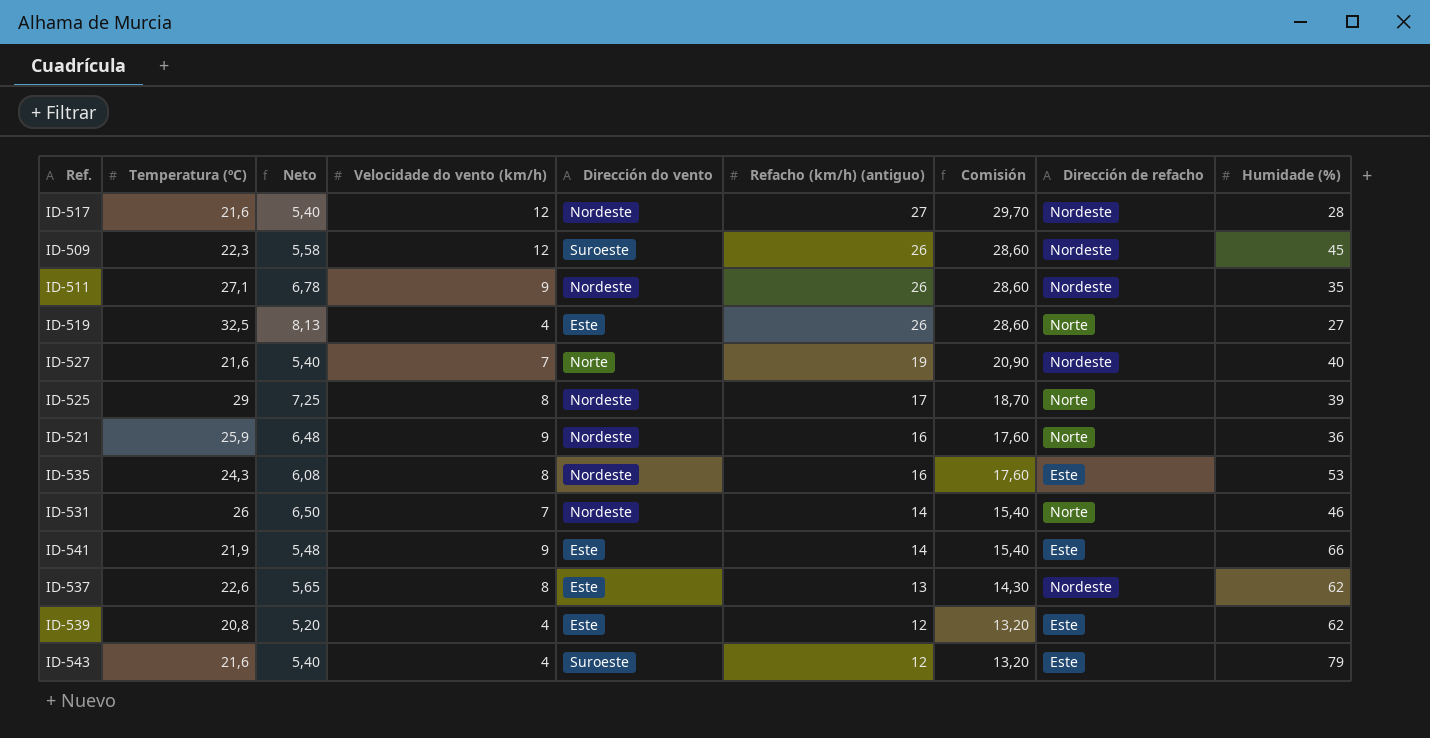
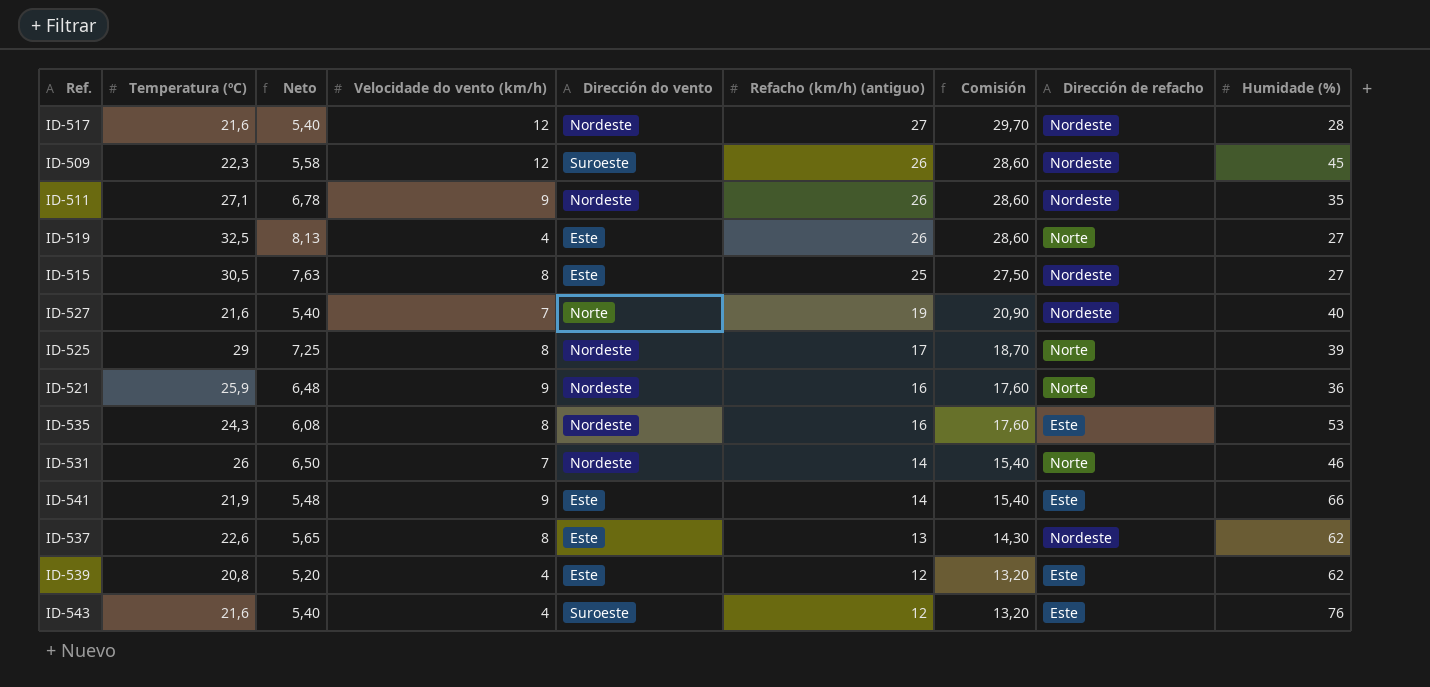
row ID-515: none -> 30,5 | 7,63 | 8 | Este | 25 | 27,50 | Nordeste | 27
ID-543 | Humidade (%): 79 -> 76

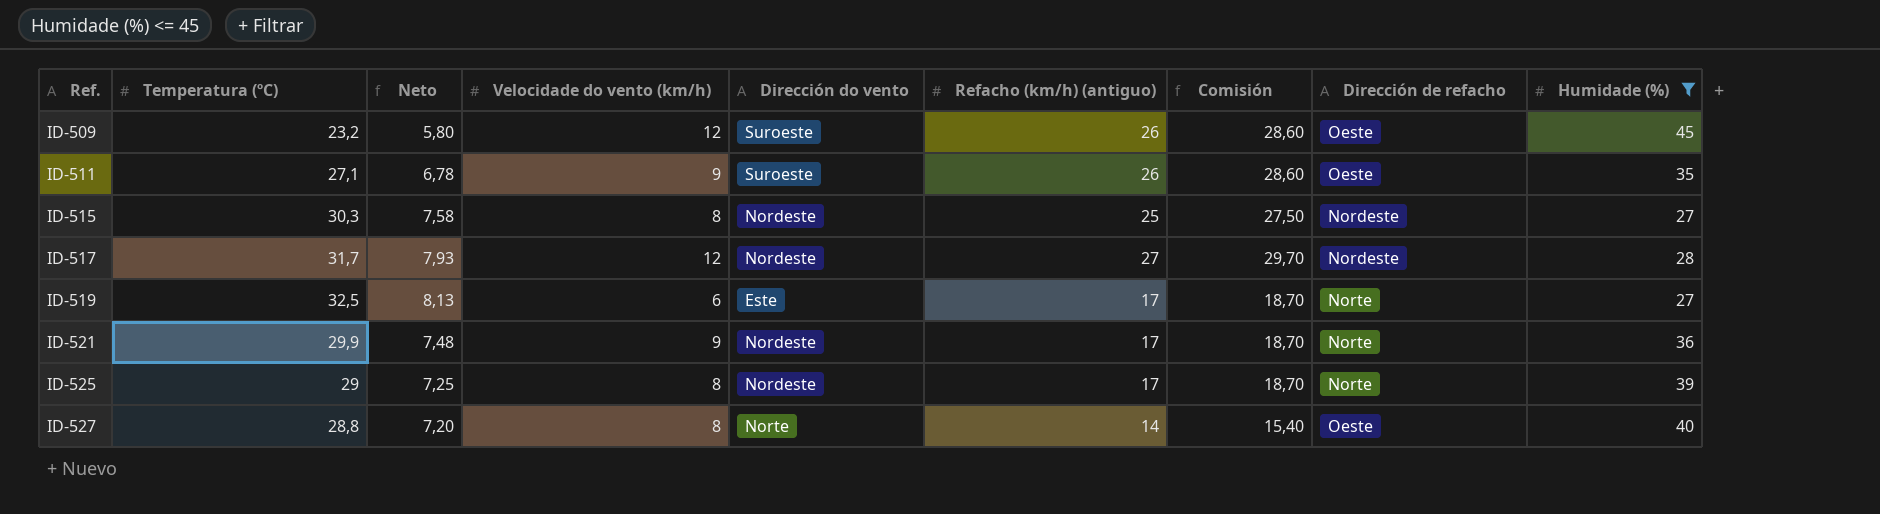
filter: none -> Humidade (%) <= 45
row order: Refacho (km/h) (antiguo) descending -> Ref. ascending
ID-509 | Temperatura (ºC): 22,3 -> 23,2
ID-509 | Neto: 5,58 -> 5,80
ID-509 | Dirección de refacho: Nordeste -> Oeste
ID-511 | Dirección do vento: Nordeste -> Suroeste
ID-511 | Dirección de refacho: Nordeste -> Oeste
ID-515 | Temperatura (ºC): 30,5 -> 30,3
ID-515 | Neto: 7,63 -> 7,58
ID-515 | Dirección do vento: Este -> Nordeste
ID-517 | Temperatura (ºC): 21,6 -> 31,7
ID-517 | Neto: 5,40 -> 7,93
ID-519 | Velocidade do vento (km/h): 4 -> 6
ID-519 | Refacho (km/h) (antiguo): 26 -> 17
ID-519 | Comisión: 28,60 -> 18,70
ID-521 | Temperatura (ºC): 25,9 -> 29,9
ID-521 | Neto: 6,48 -> 7,48
ID-521 | Refacho (km/h) (antiguo): 16 -> 17
ID-521 | Comisión: 17,60 -> 18,70
ID-527 | Temperatura (ºC): 21,6 -> 28,8
ID-527 | Neto: 5,40 -> 7,20
ID-527 | Velocidade do vento (km/h): 7 -> 8
ID-527 | Refacho (km/h) (antiguo): 19 -> 14
ID-527 | Comisión: 20,90 -> 15,40
ID-527 | Dirección de refacho: Nordeste -> Oeste

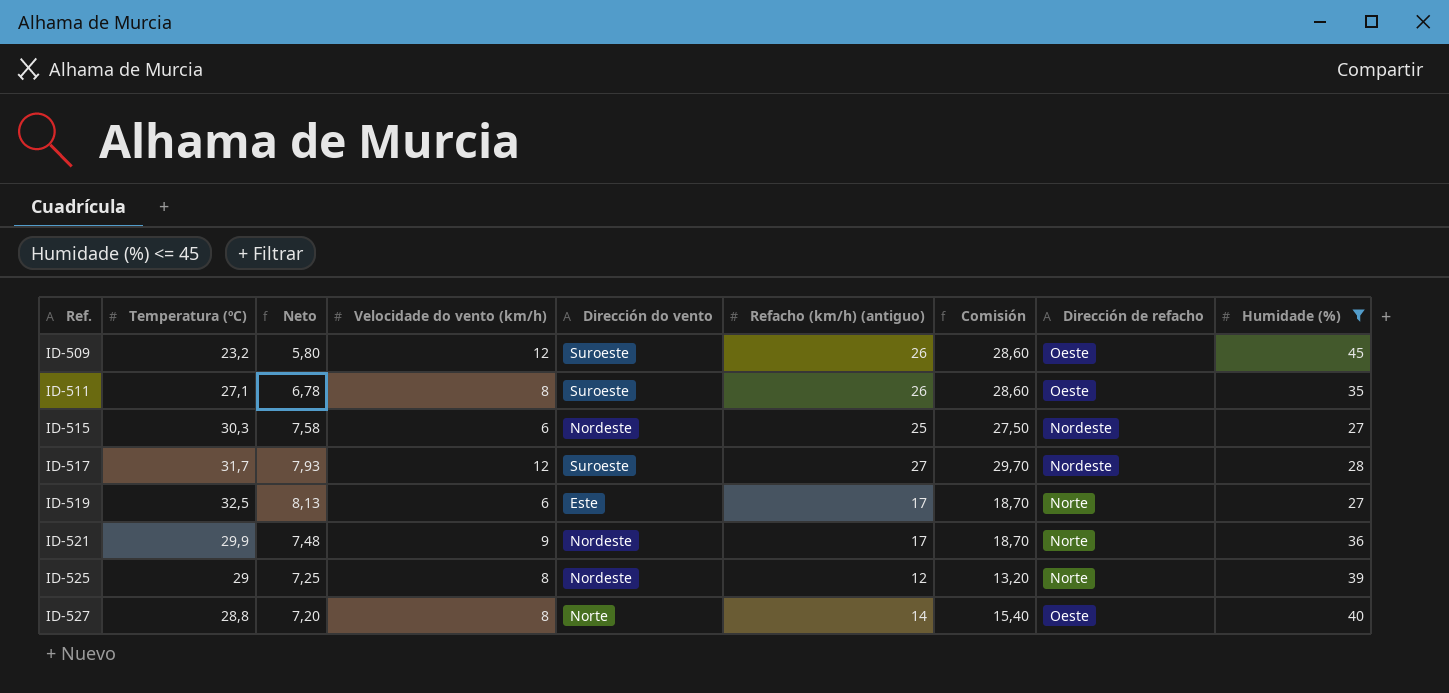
ID-511 | Velocidade do vento (km/h): 9 -> 8
ID-515 | Velocidade do vento (km/h): 8 -> 6
ID-517 | Dirección do vento: Nordeste -> Suroeste
ID-525 | Refacho (km/h) (antiguo): 17 -> 12
ID-525 | Comisión: 18,70 -> 13,20

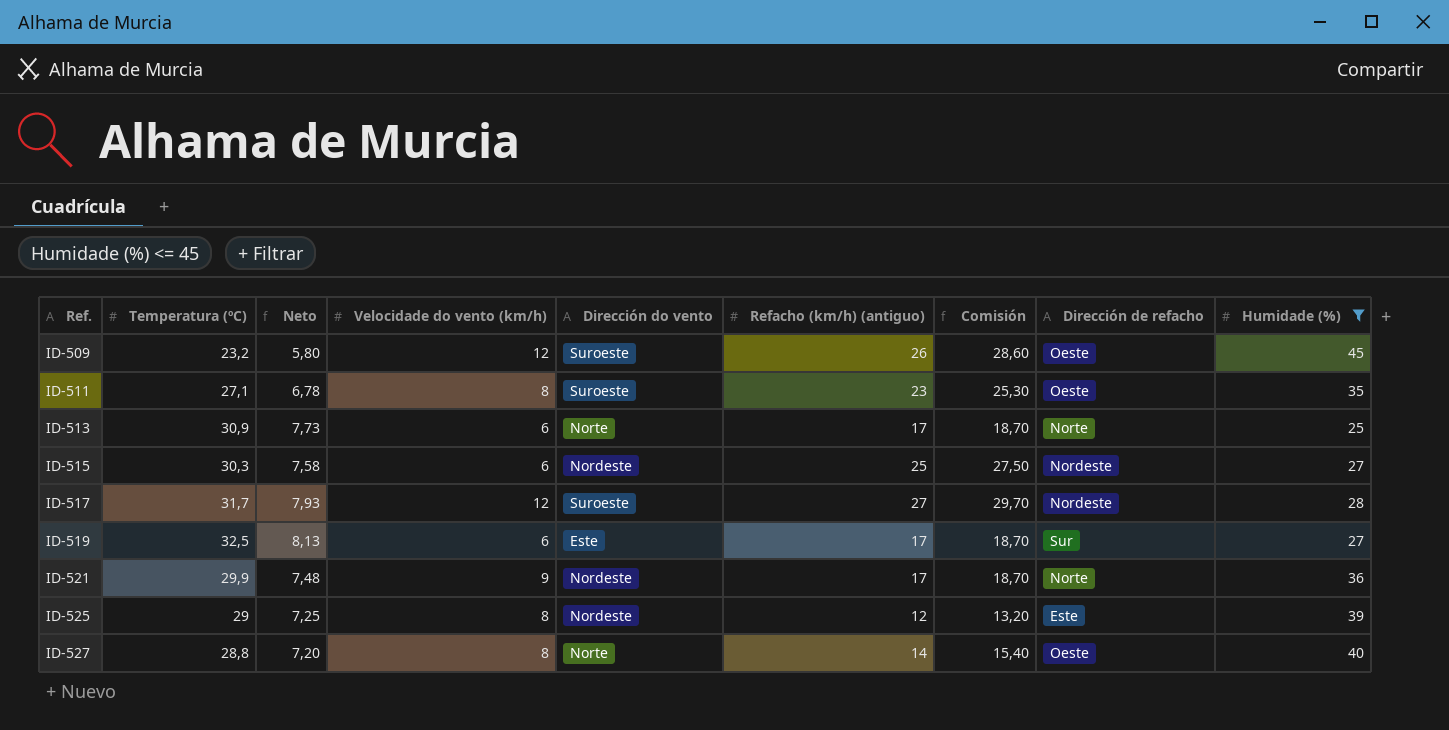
ID-511 | Refacho (km/h) (antiguo): 26 -> 23
ID-511 | Comisión: 28,60 -> 25,30
row ID-513: none -> 30,9 | 7,73 | 6 | Norte | 17 | 18,70 | Norte | 25
ID-519 | Dirección de refacho: Norte -> Sur
ID-525 | Dirección de refacho: Norte -> Este

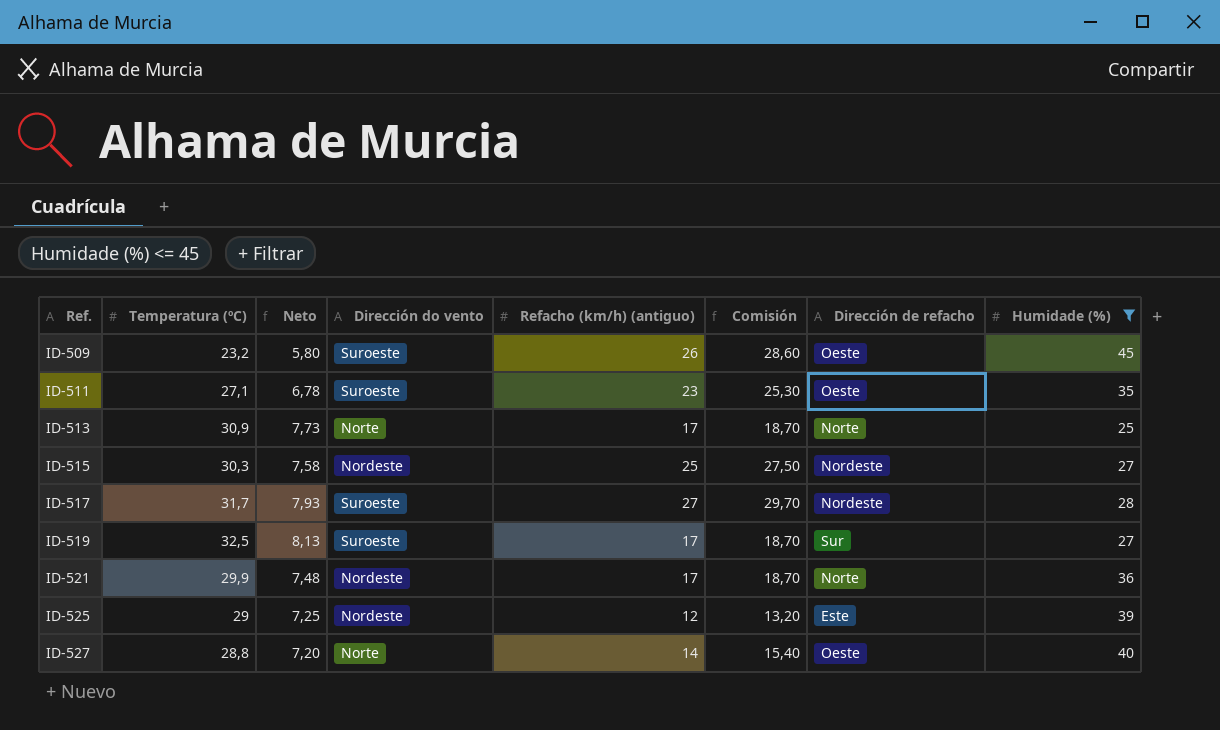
column Velocidade do vento (km/h) | position: 4 -> none
ID-519 | Dirección do vento: Este -> Suroeste

